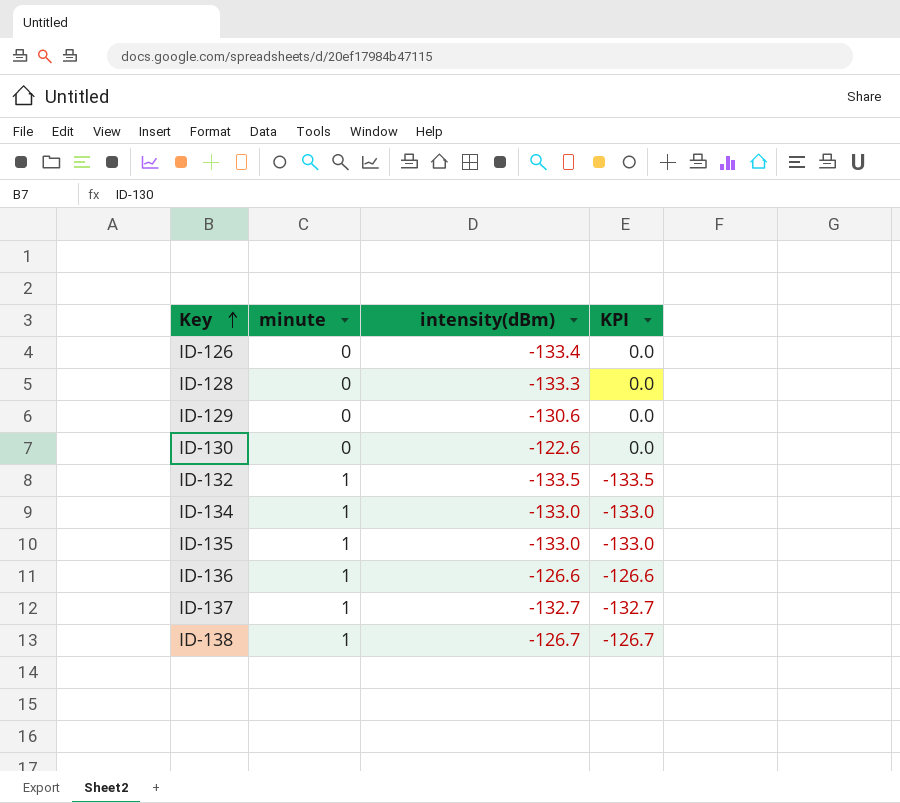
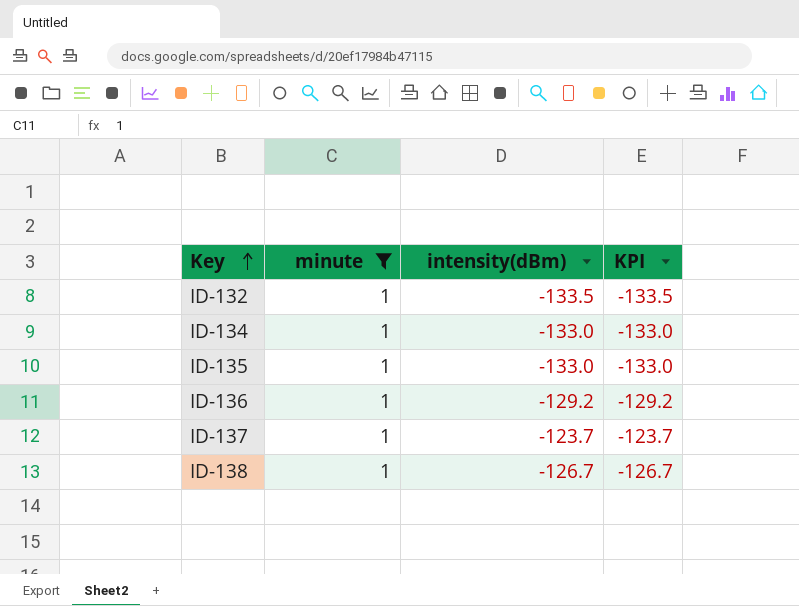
filter: none -> minute = 1
ID-136 | intensity(dBm): -126.6 -> -129.2
ID-136 | KPI: -126.6 -> -129.2
ID-137 | intensity(dBm): -132.7 -> -123.7
ID-137 | KPI: -132.7 -> -123.7

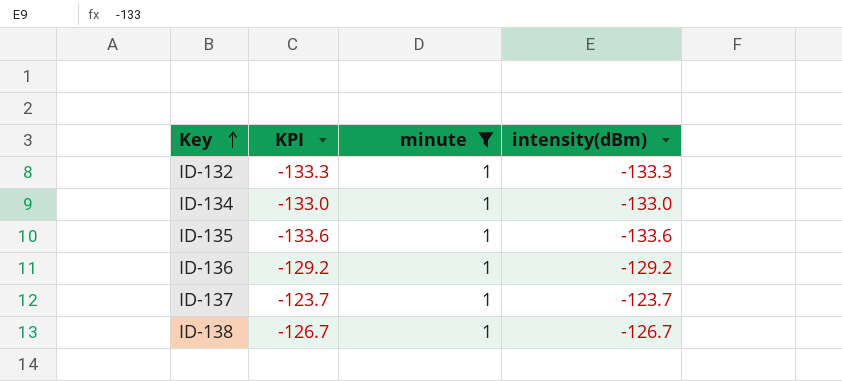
column KPI | position: 4 -> 2
ID-132 | KPI: -133.5 -> -133.3
ID-132 | intensity(dBm): -133.5 -> -133.3
ID-135 | KPI: -133.0 -> -133.6
ID-135 | intensity(dBm): -133.0 -> -133.6

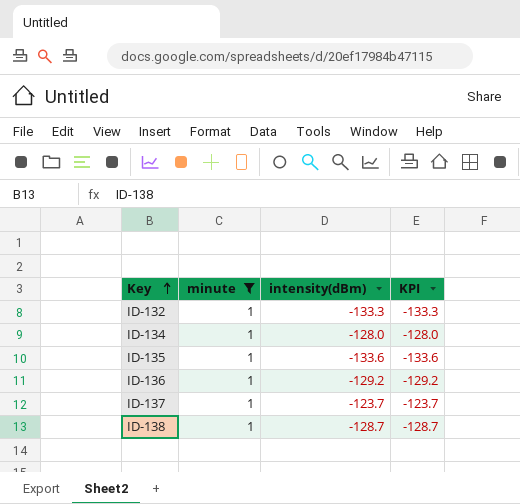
column KPI | position: 2 -> 4
ID-134 | intensity(dBm): -133.0 -> -128.0
ID-134 | KPI: -133.0 -> -128.0
ID-138 | intensity(dBm): -126.7 -> -128.7
ID-138 | KPI: -126.7 -> -128.7

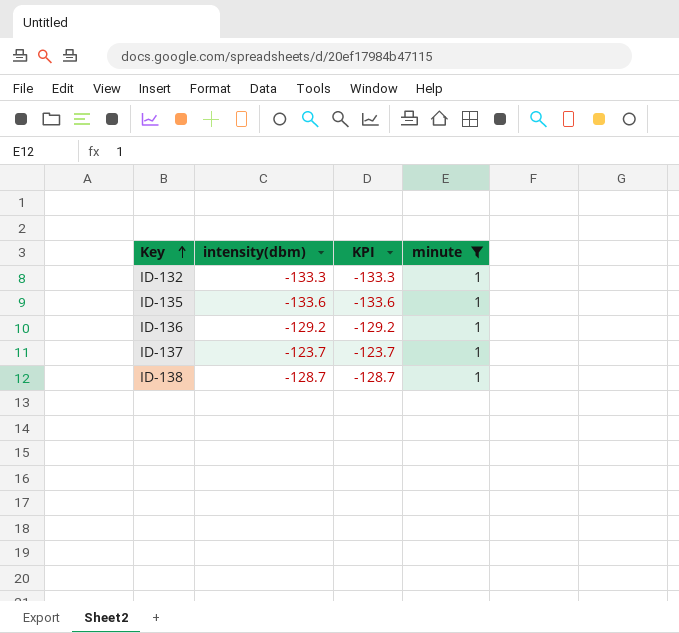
column name: intensity(dBm) -> intensity(dbm)
column minute | position: 2 -> 4
row ID-134: 1 | -128.0 | -128.0 -> none

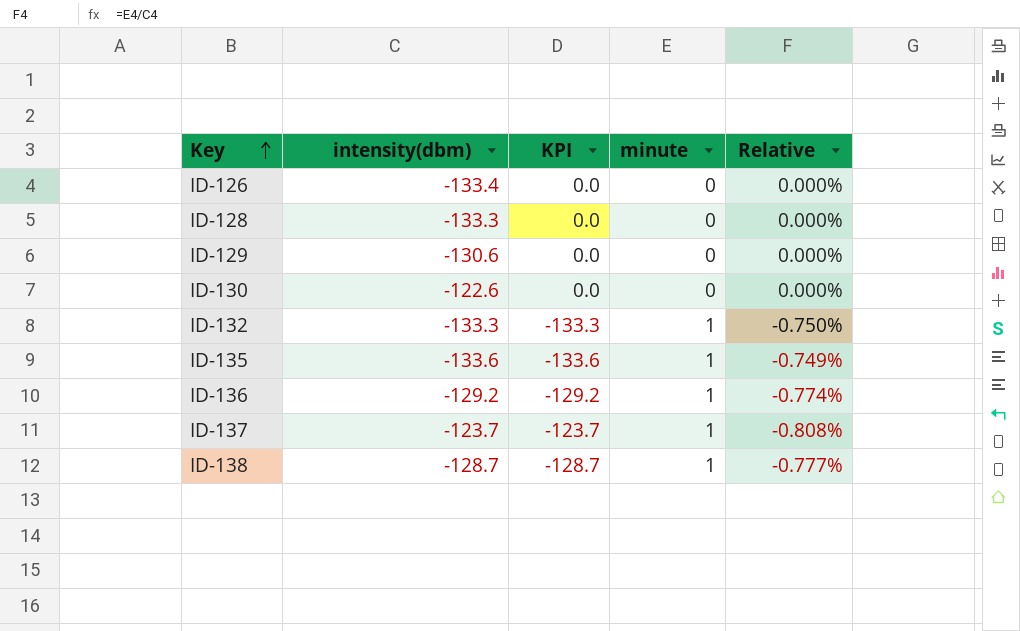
filter: minute = 1 -> none
column Relative | formula: none -> [minute] / [intensity(dbm)]

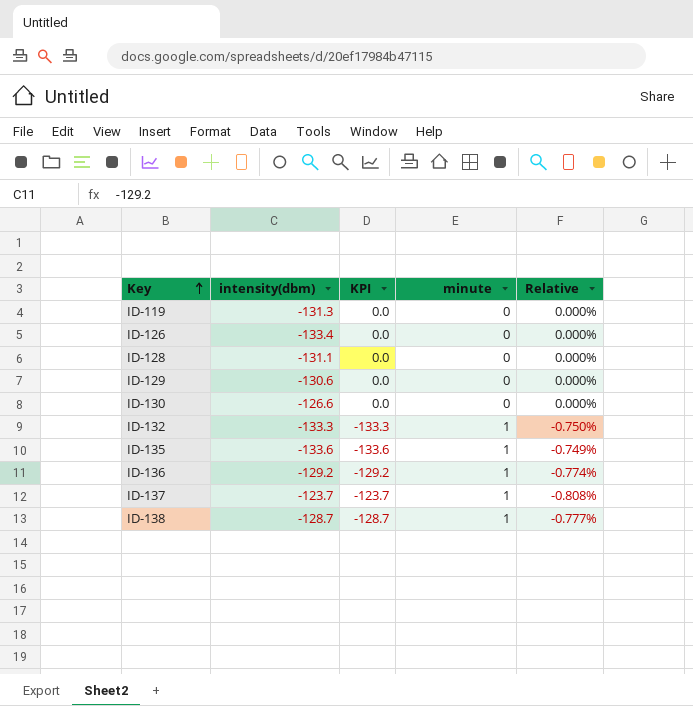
row ID-119: none -> -131.3 | 0.0 | 0 | 0.000%
ID-128 | intensity(dbm): -133.3 -> -131.1
ID-130 | intensity(dbm): -122.6 -> -126.6

